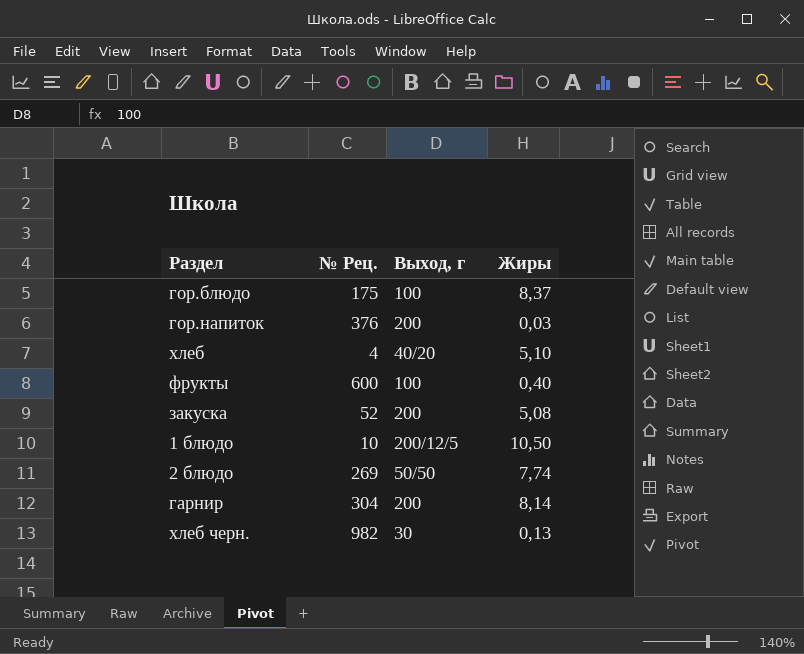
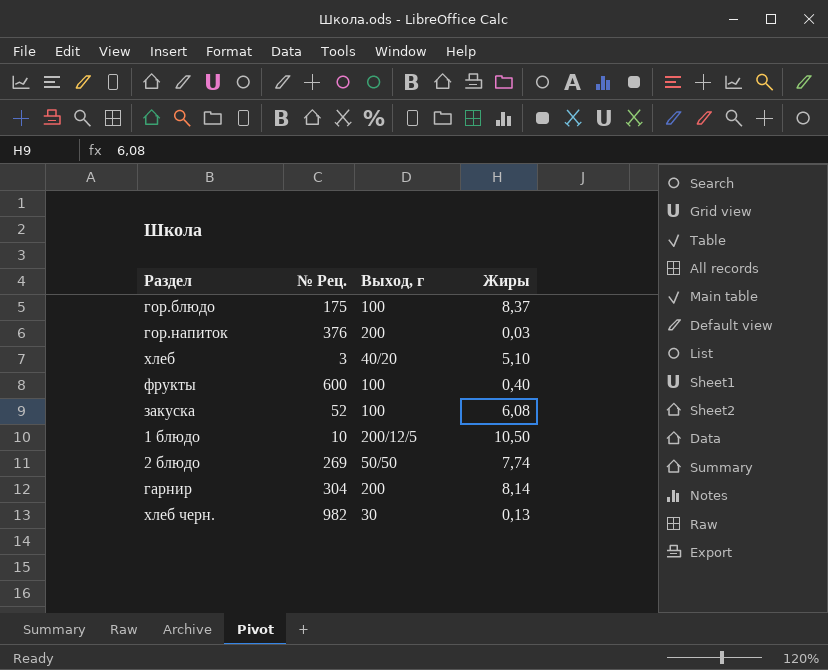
хлеб | № Рец.: 4 -> 3
закуска | Выход, г: 200 -> 100
закуска | Жиры: 5,08 -> 6,08

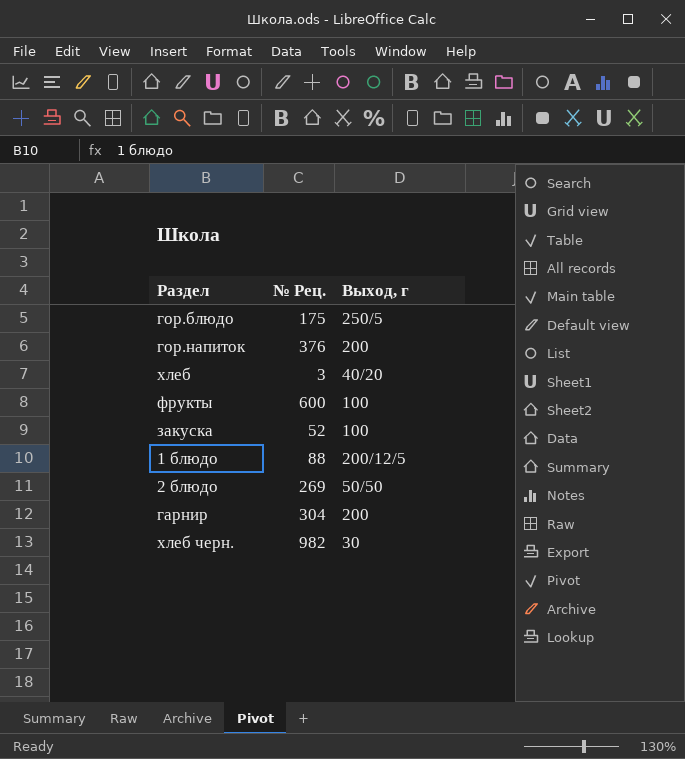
column Жиры | position: 4 -> none
гор.блюдо | Выход, г: 100 -> 250/5
1 блюдо | № Рец.: 10 -> 88

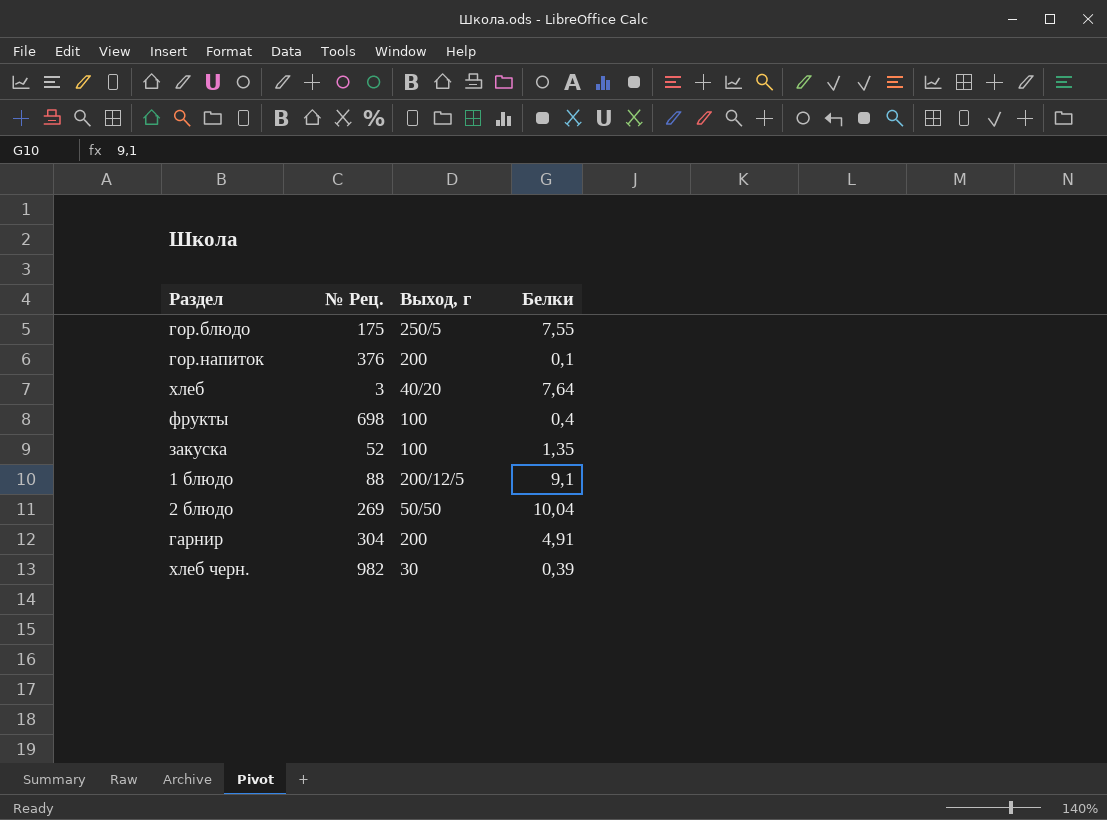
column Белки | position: none -> 4
фрукты | № Рец.: 600 -> 698

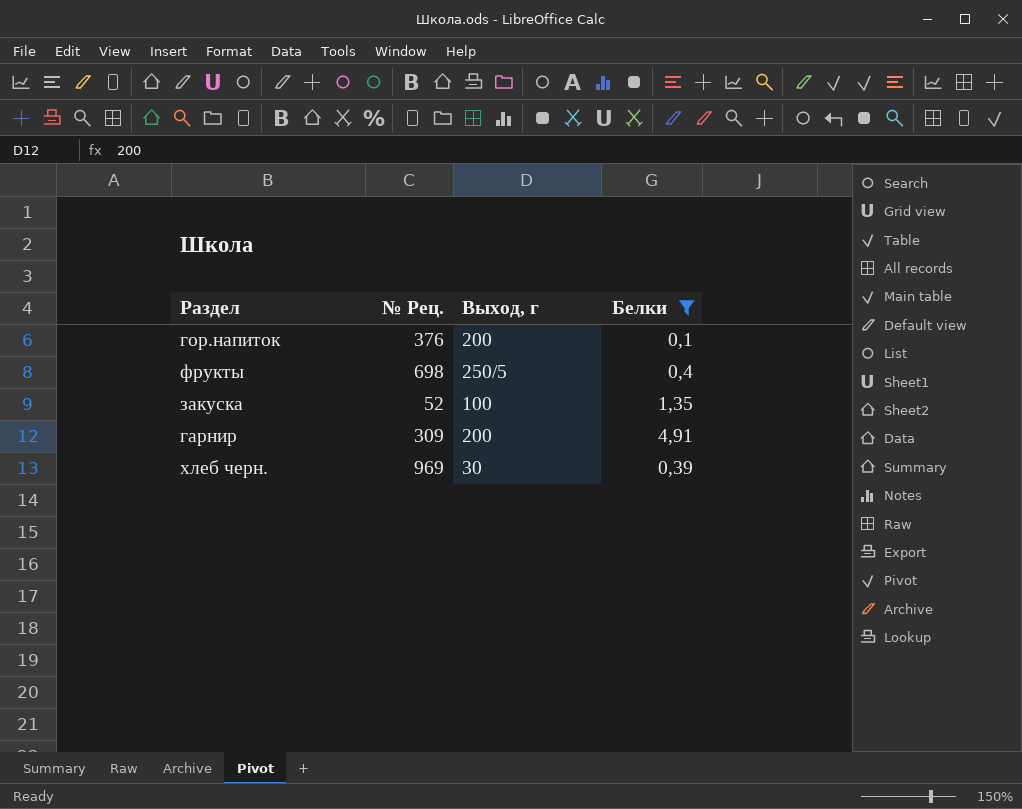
filter: none -> Белки <= 4,91
фрукты | Выход, г: 100 -> 250/5
гарнир | № Рец.: 304 -> 309
хлеб черн. | № Рец.: 982 -> 969

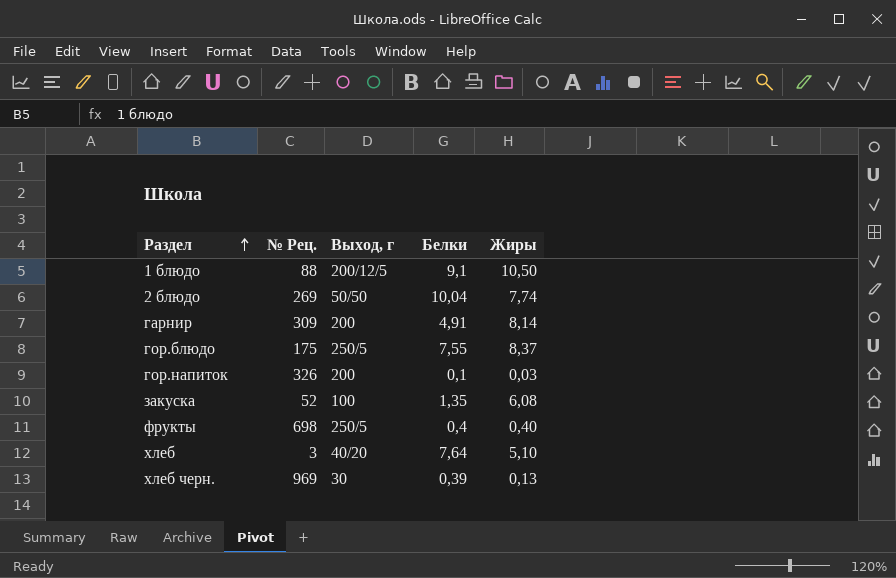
filter: Белки <= 4,91 -> none
row order: none -> Раздел ascending
column Жиры | position: none -> 5
гор.напиток | № Рец.: 376 -> 326

